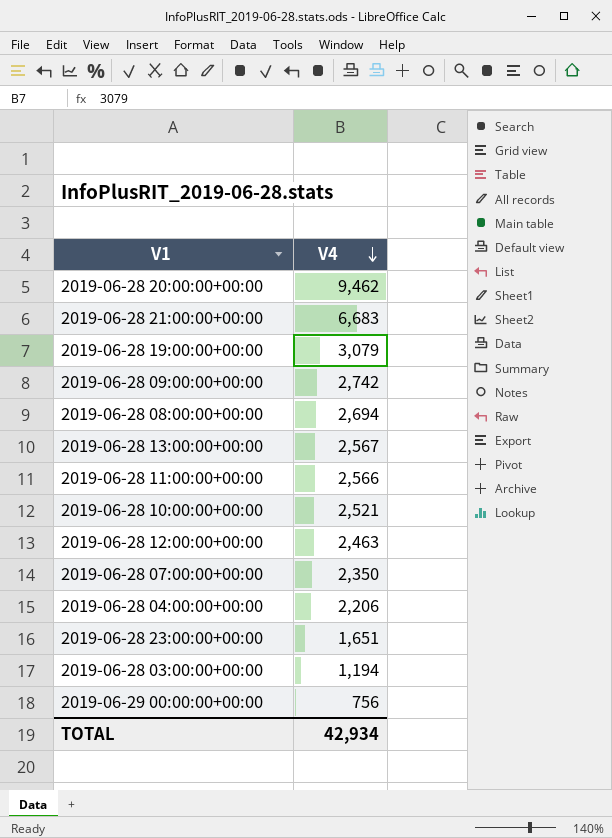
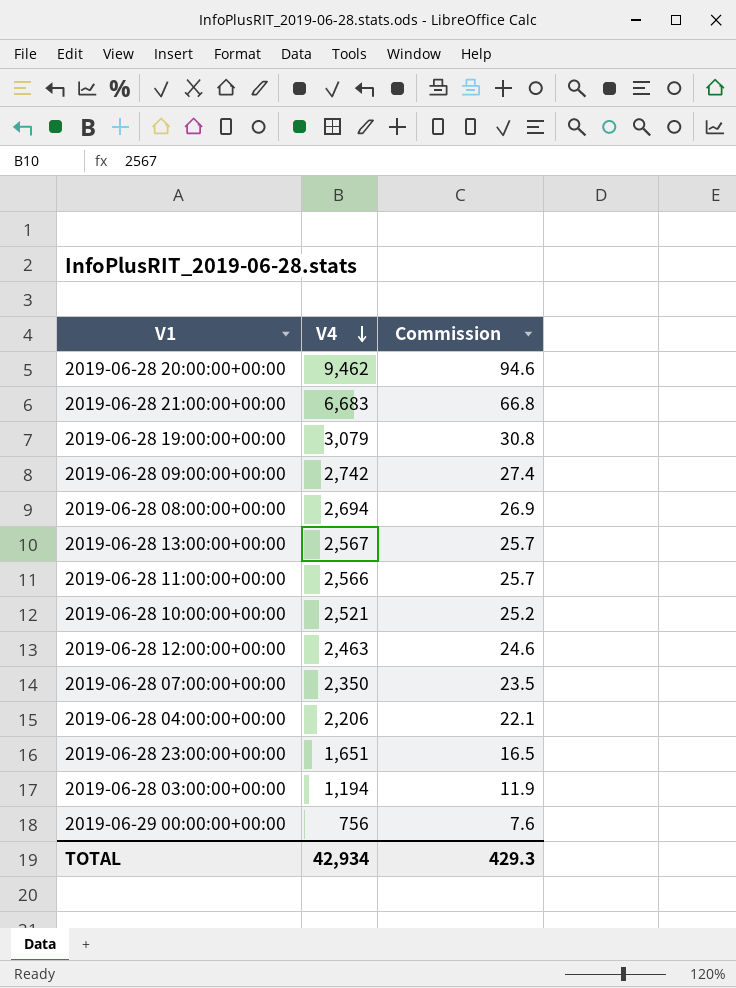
column Commission | formula: none -> [V4] * 0.01

